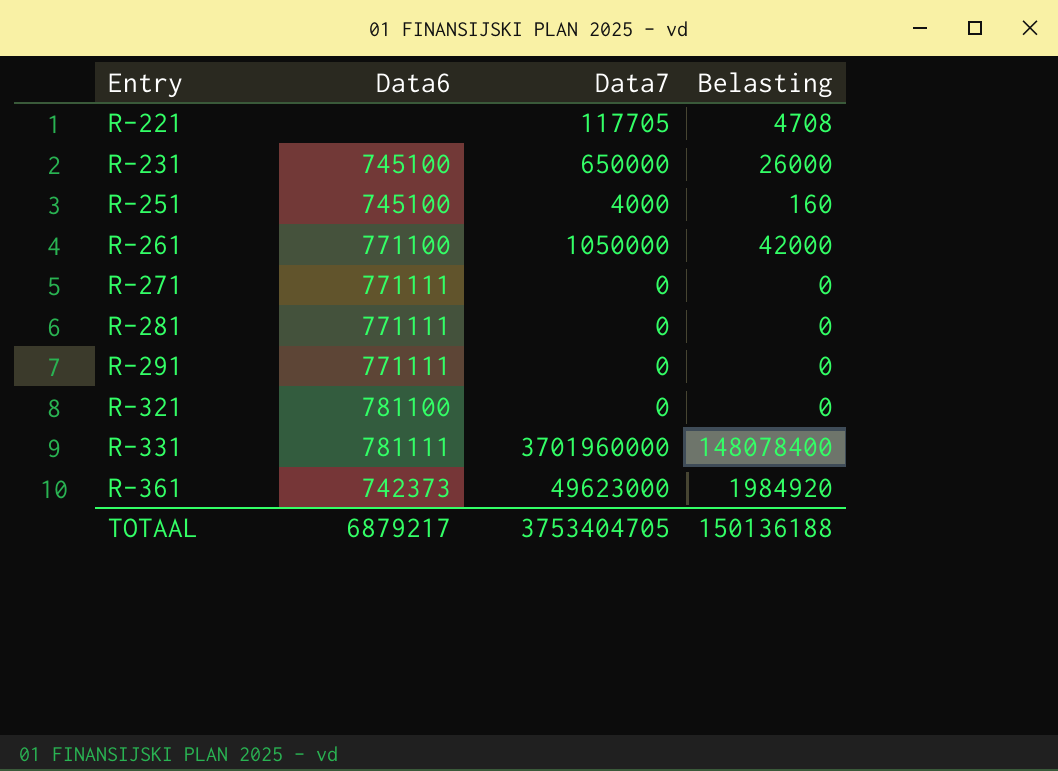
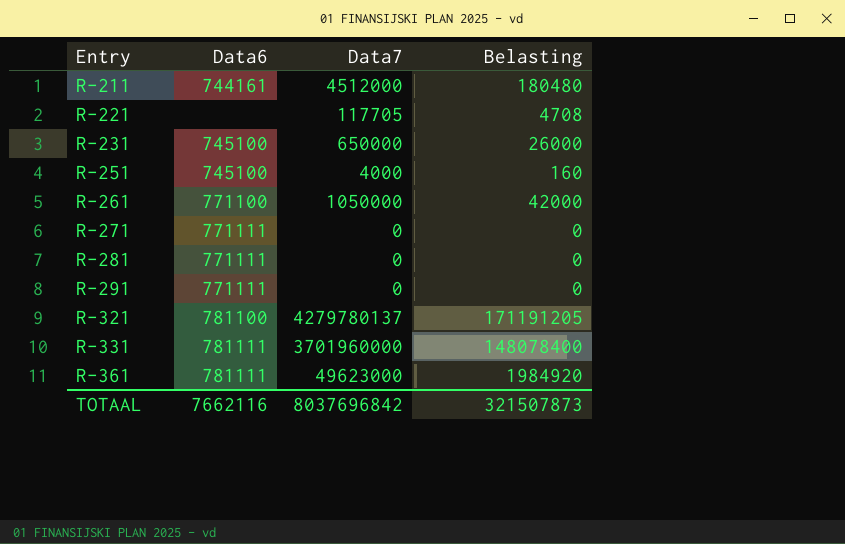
row R-211: none -> 744161 | 4512000 | 180480
R-321 | Data7: 0 -> 4279780137
R-321 | Belasting: 0 -> 171191205
R-361 | Data6: 742373 -> 781111
TOTAAL | Data6: 6879217 -> 7662116
TOTAAL | Data7: 3753404705 -> 8037696842
TOTAAL | Belasting: 150136188 -> 321507873

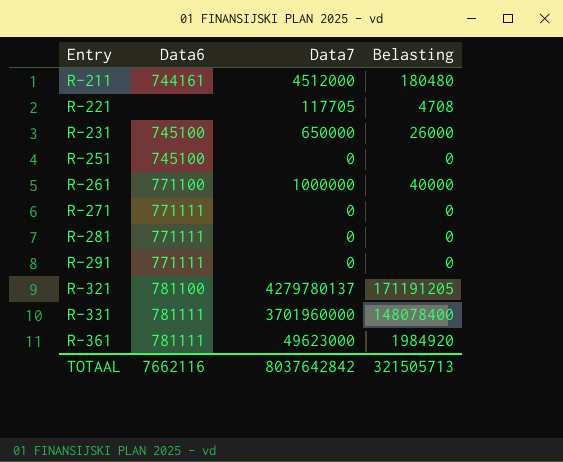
R-251 | Data7: 4000 -> 0
R-251 | Belasting: 160 -> 0
R-261 | Data7: 1050000 -> 1000000
R-261 | Belasting: 42000 -> 40000
TOTAAL | Data7: 8037696842 -> 8037642842
TOTAAL | Belasting: 321507873 -> 321505713

